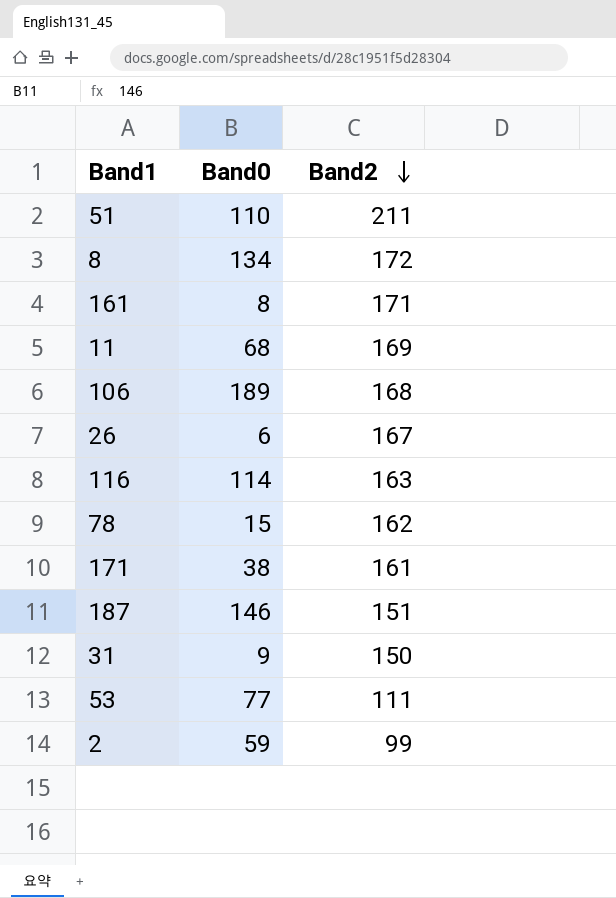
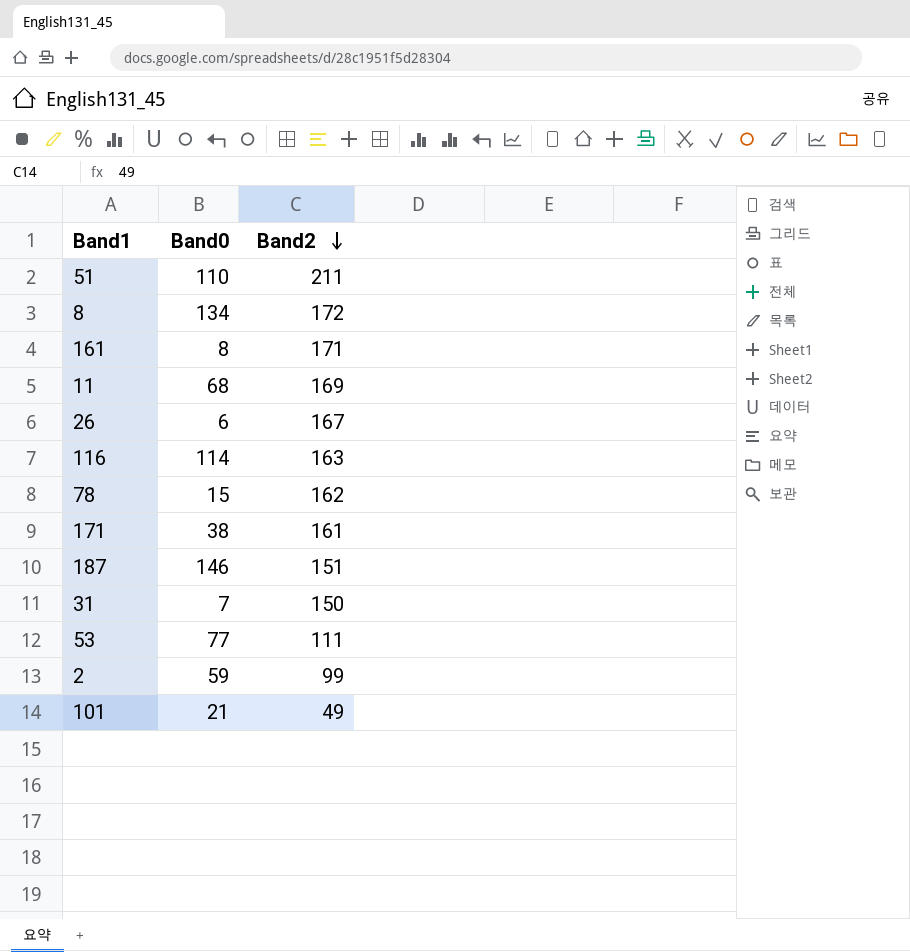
row 106: 189 | 168 -> none
31 | Band0: 9 -> 7
row 101: none -> 21 | 49

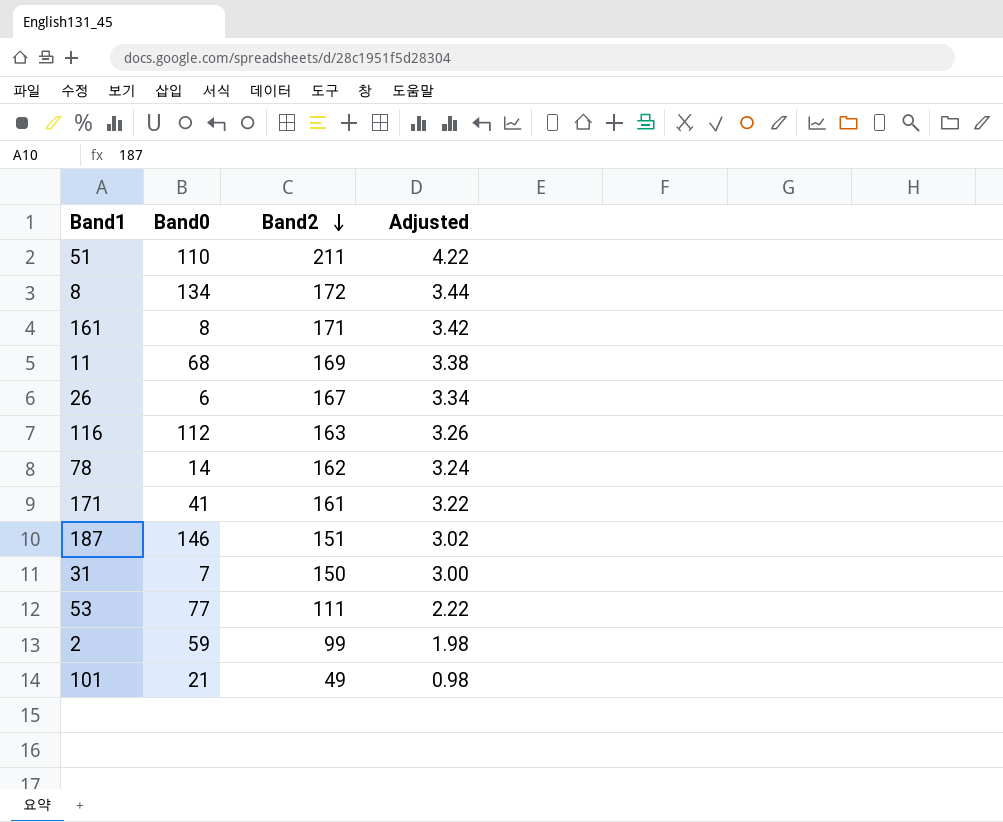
column Adjusted | formula: none -> [Band2] * 0.02
116 | Band0: 114 -> 112
78 | Band0: 15 -> 14
171 | Band0: 38 -> 41

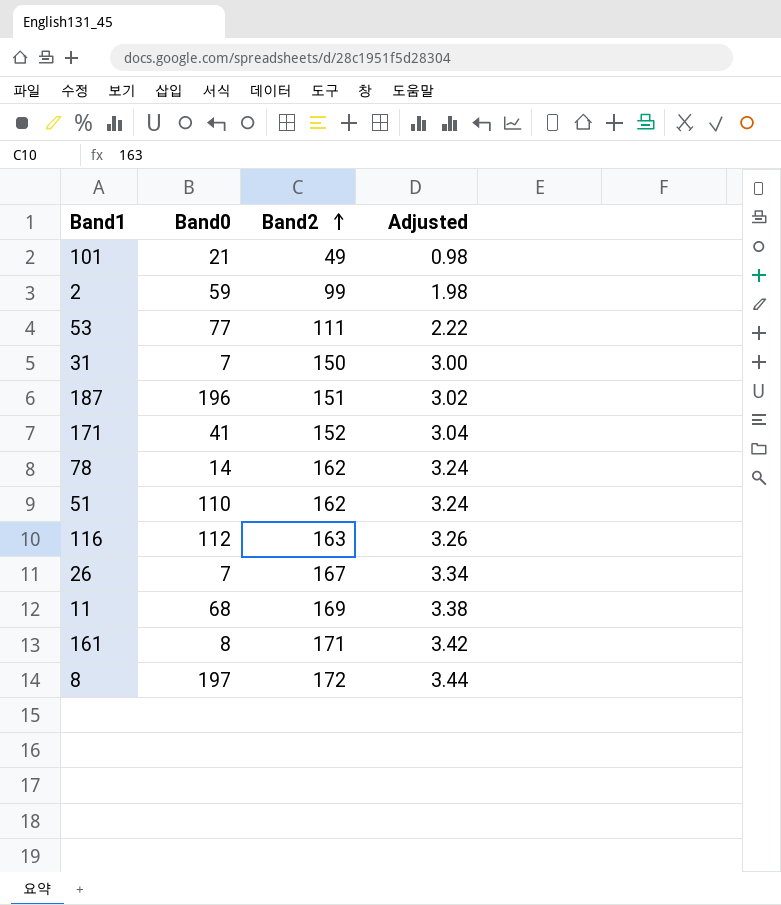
row order: Band2 descending -> Band2 ascending
187 | Band0: 146 -> 196
171 | Band2: 161 -> 152
171 | Adjusted: 3.22 -> 3.04
51 | Band2: 211 -> 162
51 | Adjusted: 4.22 -> 3.24
26 | Band0: 6 -> 7
8 | Band0: 134 -> 197

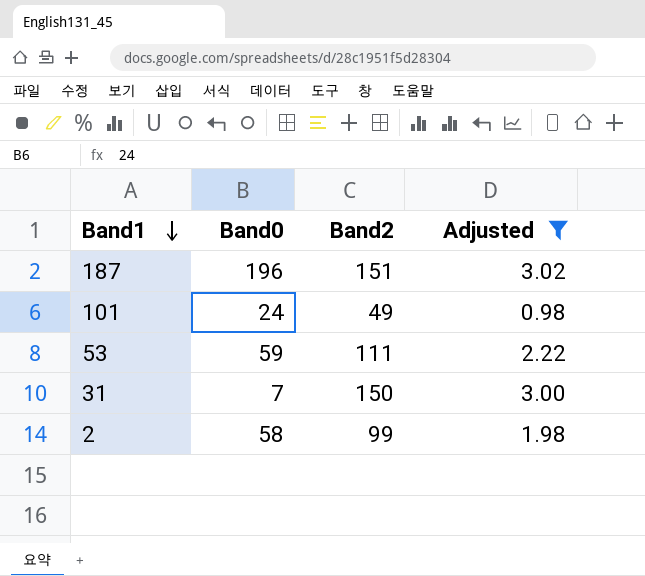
filter: none -> Adjusted <= 3.02
row order: Band2 ascending -> Band1 descending
101 | Band0: 21 -> 24
53 | Band0: 77 -> 59
2 | Band0: 59 -> 58

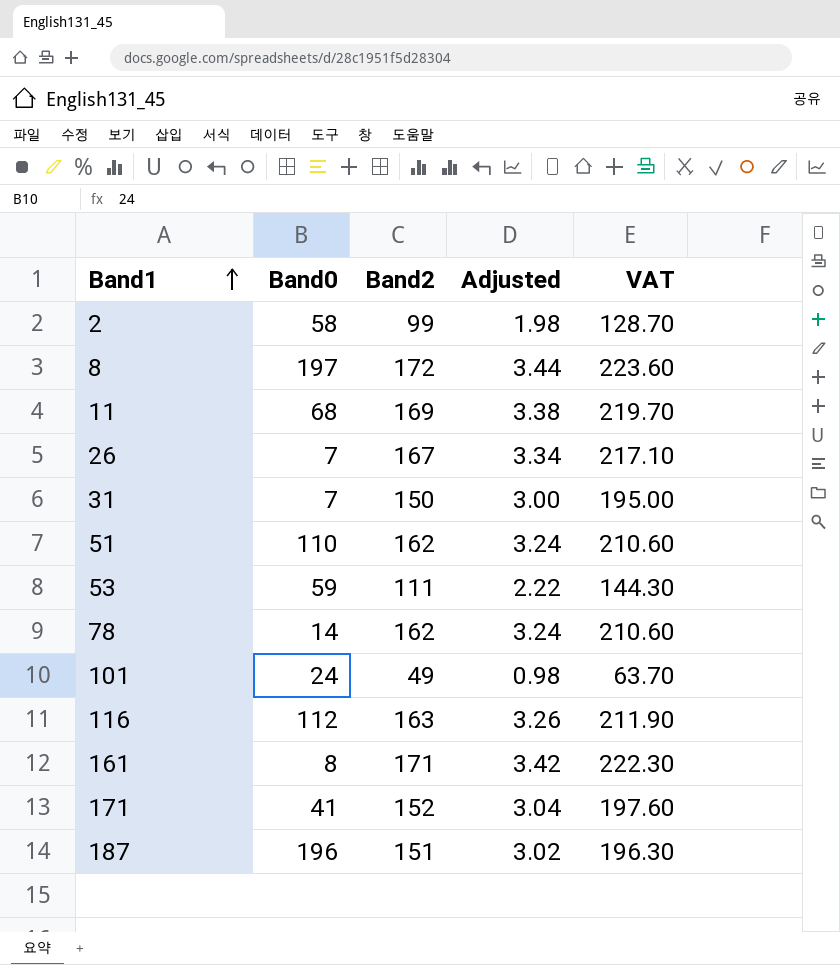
filter: Adjusted <= 3.02 -> none
row order: Band1 descending -> Band1 ascending
column VAT | formula: none -> [Band2] * 1.3

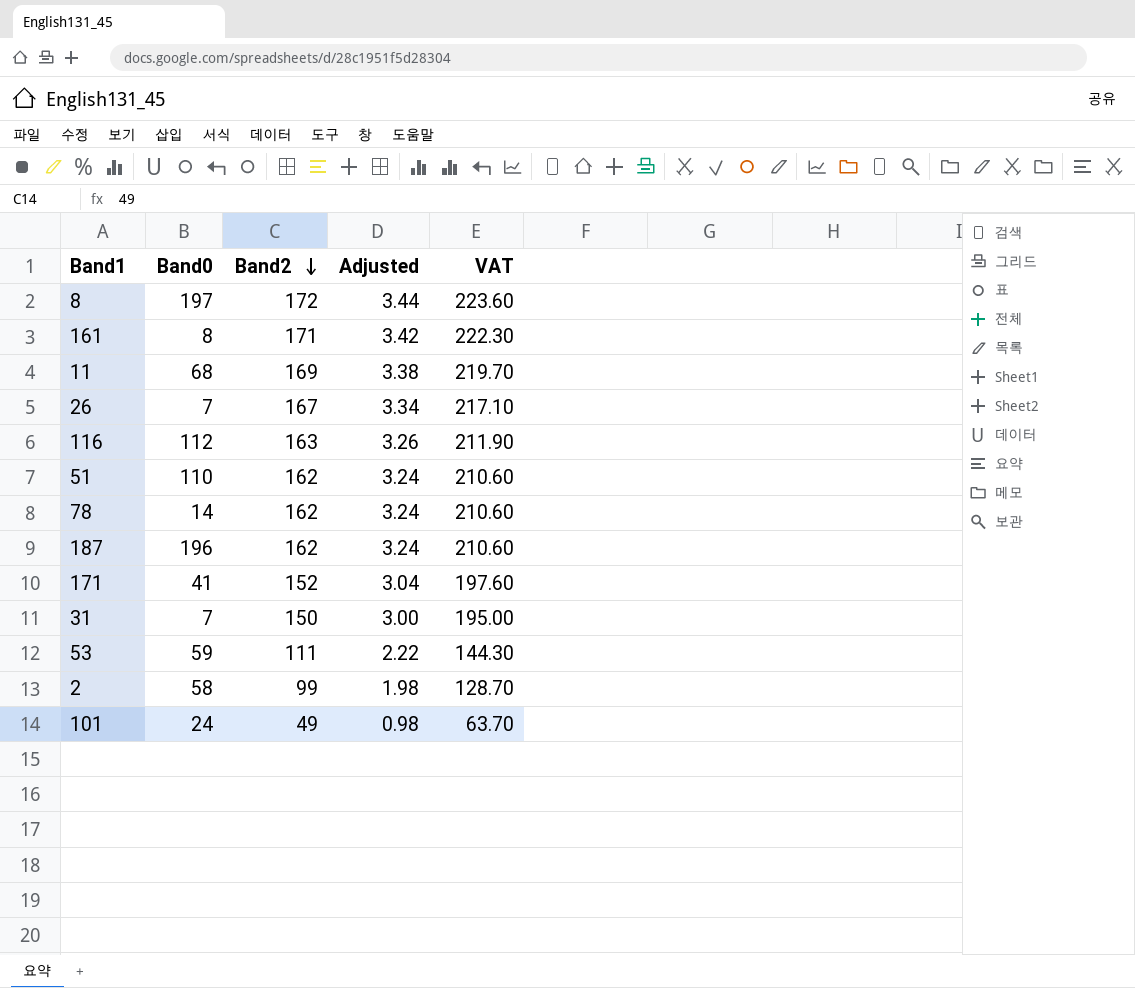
row order: Band1 ascending -> Band2 descending
187 | Band2: 151 -> 162
187 | Adjusted: 3.02 -> 3.24
187 | VAT: 196.30 -> 210.60

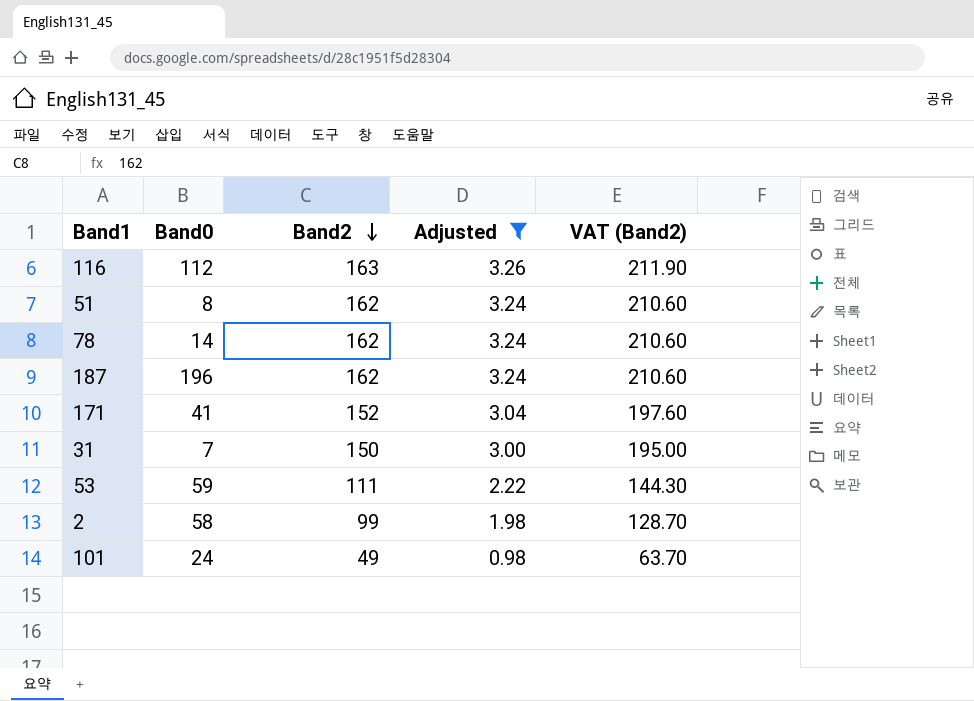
filter: none -> Adjusted <= 3.26
column name: VAT -> VAT (Band2)
51 | Band0: 110 -> 8

